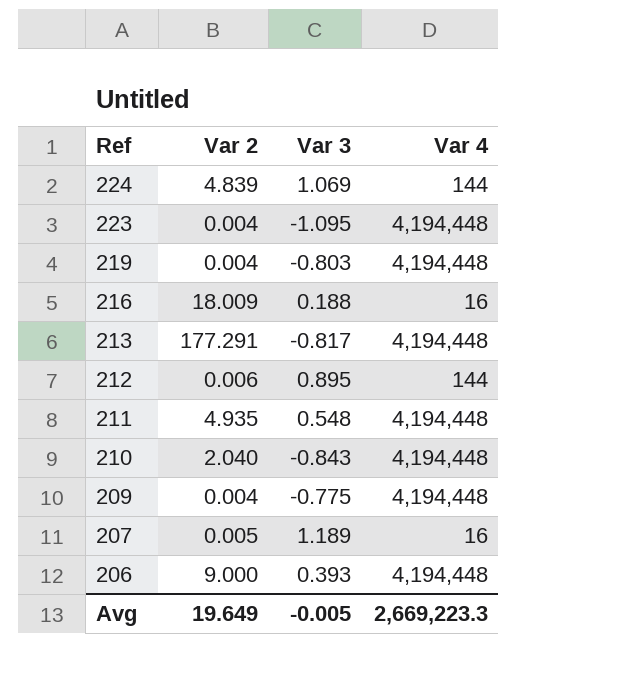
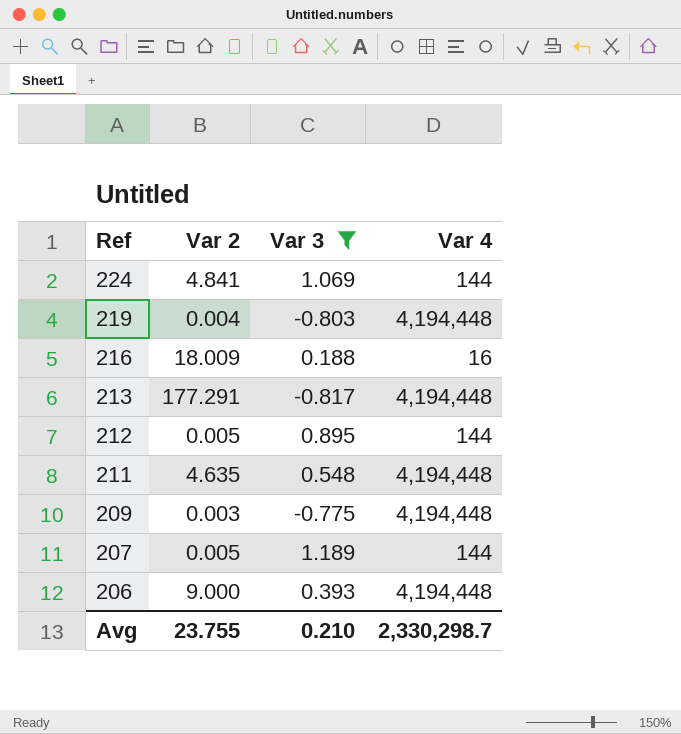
filter: none -> Var 3 >= -0.817
224 | Var 2: 4.839 -> 4.841
212 | Var 2: 0.006 -> 0.005
211 | Var 2: 4.935 -> 4.635
209 | Var 2: 0.004 -> 0.003
207 | Var 4: 16 -> 144
Avg | Var 2: 19.649 -> 23.755
Avg | Var 3: -0.005 -> 0.210
Avg | Var 4: 2,669,223.3 -> 2,330,298.7

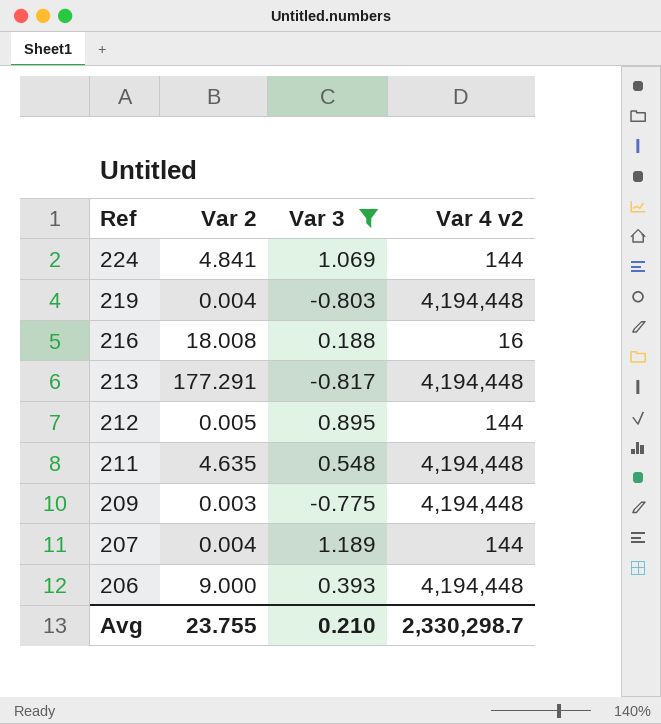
column name: Var 4 -> Var 4 v2
216 | Var 2: 18.009 -> 18.008
207 | Var 2: 0.005 -> 0.004

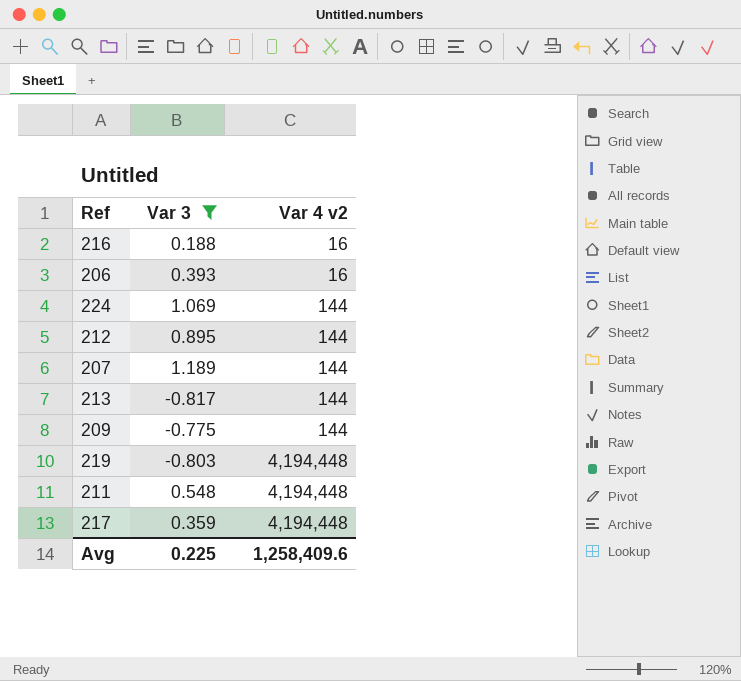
row order: Ref descending -> Var 4 v2 ascending
column Var 2 | position: 2 -> none
206 | Var 4 v2: 4,194,448 -> 16
213 | Var 4 v2: 4,194,448 -> 144
209 | Var 4 v2: 4,194,448 -> 144
row 217: none -> 0.359 | 4,194,448
Avg | Var 3: 0.210 -> 0.225
Avg | Var 4 v2: 2,330,298.7 -> 1,258,409.6

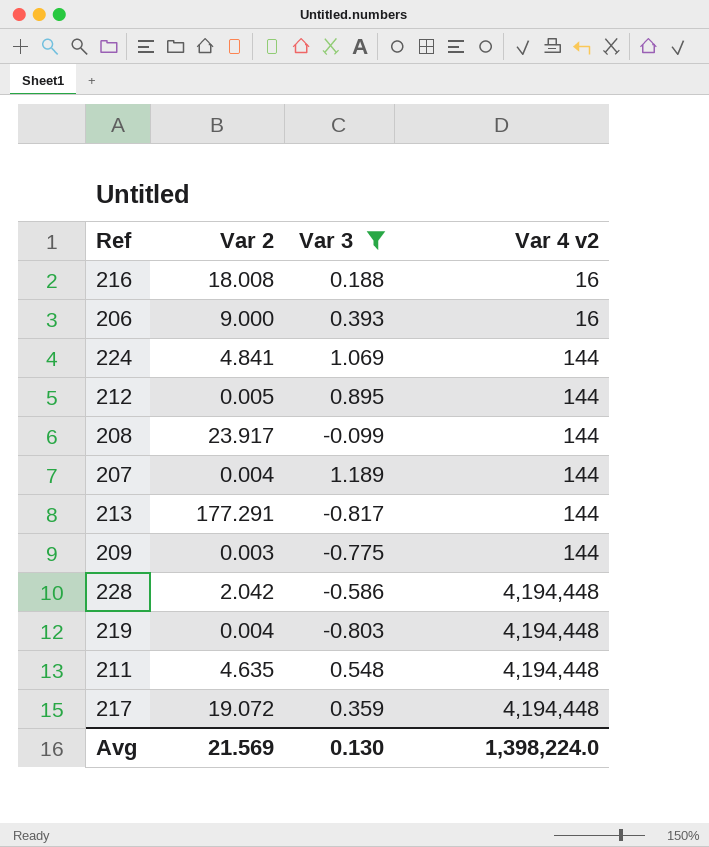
column Var 2 | position: none -> 2
row 208: none -> 23.917 | -0.099 | 144
row 228: none -> 2.042 | -0.586 | 4,194,448
Avg | Var 3: 0.225 -> 0.130
Avg | Var 4 v2: 1,258,409.6 -> 1,398,224.0

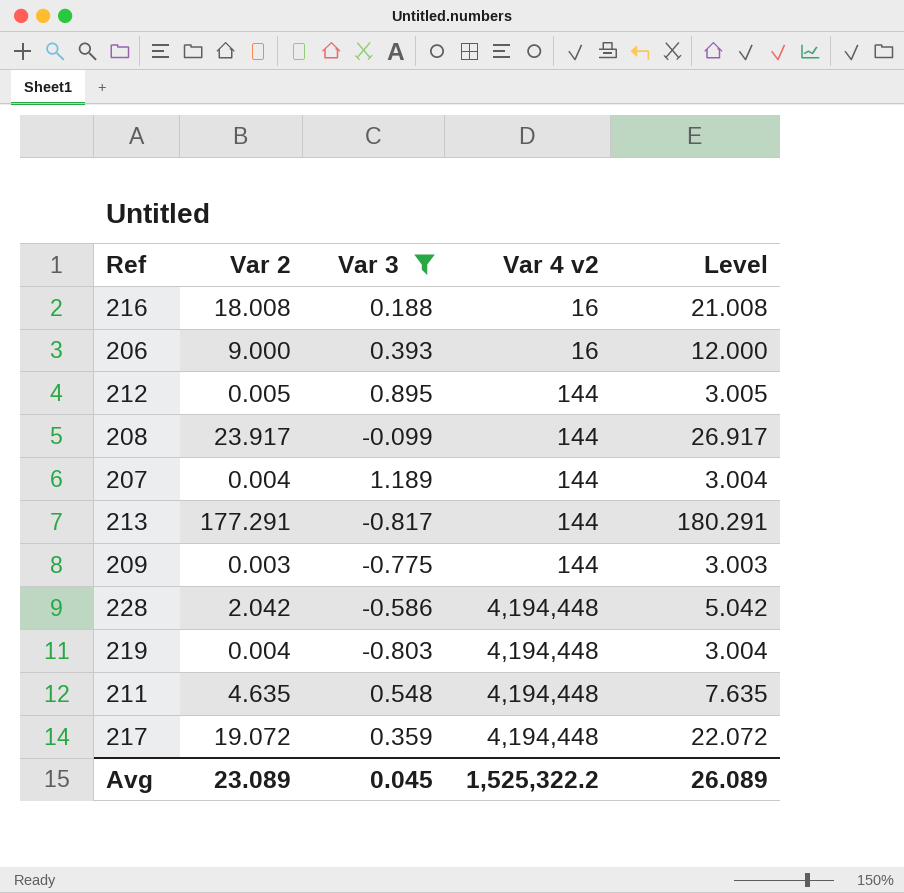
column Level | formula: none -> [Var 2] + 3
row 224: 4.841 | 1.069 | 144 -> none
Avg | Var 2: 21.569 -> 23.089
Avg | Var 3: 0.130 -> 0.045
Avg | Var 4 v2: 1,398,224.0 -> 1,525,322.2

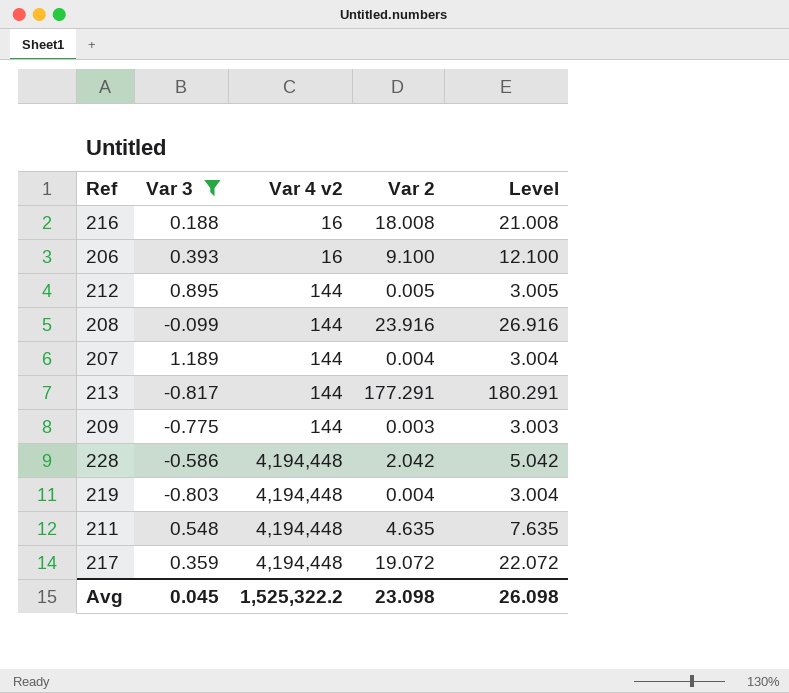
column Var 2 | position: 2 -> 4
206 | Var 2: 9.000 -> 9.100
206 | Level: 12.000 -> 12.100
208 | Var 2: 23.917 -> 23.916
208 | Level: 26.917 -> 26.916
Avg | Var 2: 23.089 -> 23.098
Avg | Level: 26.089 -> 26.098

